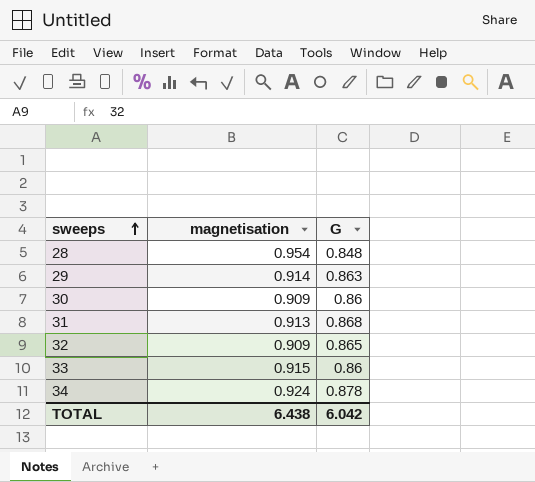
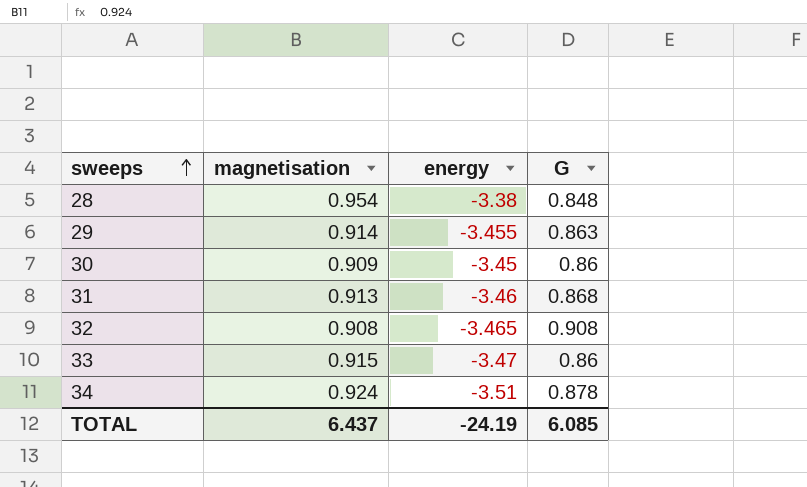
column energy | position: none -> 3
32 | magnetisation: 0.909 -> 0.908
32 | G: 0.865 -> 0.908
TOTAL | magnetisation: 6.438 -> 6.437
TOTAL | G: 6.042 -> 6.085

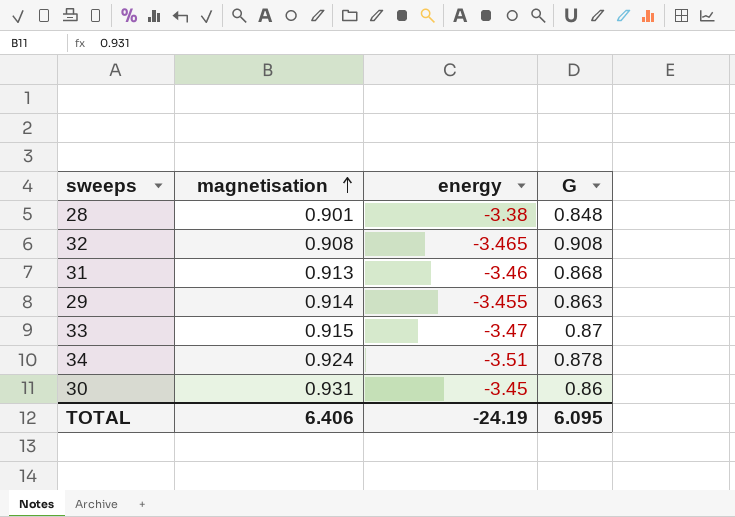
row order: sweeps ascending -> magnetisation ascending
28 | magnetisation: 0.954 -> 0.901
33 | G: 0.86 -> 0.87
30 | magnetisation: 0.909 -> 0.931
TOTAL | magnetisation: 6.437 -> 6.406
TOTAL | G: 6.085 -> 6.095

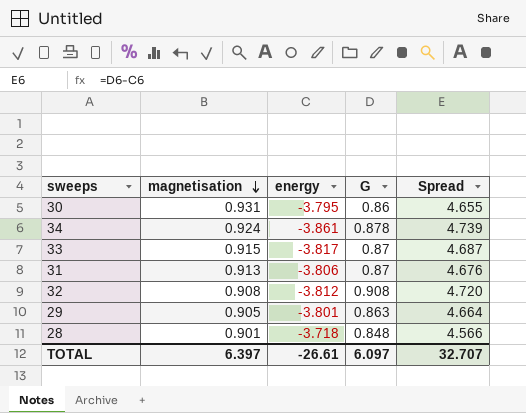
row order: magnetisation ascending -> magnetisation descending
column Spread | formula: none -> [G] - [energy]
30 | energy: -3.45 -> -3.795
34 | energy: -3.51 -> -3.861
33 | energy: -3.47 -> -3.817
31 | energy: -3.46 -> -3.806
31 | G: 0.868 -> 0.87
32 | energy: -3.465 -> -3.812
29 | magnetisation: 0.914 -> 0.905
29 | energy: -3.455 -> -3.801
28 | energy: -3.38 -> -3.718
TOTAL | magnetisation: 6.406 -> 6.397
TOTAL | energy: -24.19 -> -26.61
TOTAL | G: 6.095 -> 6.097

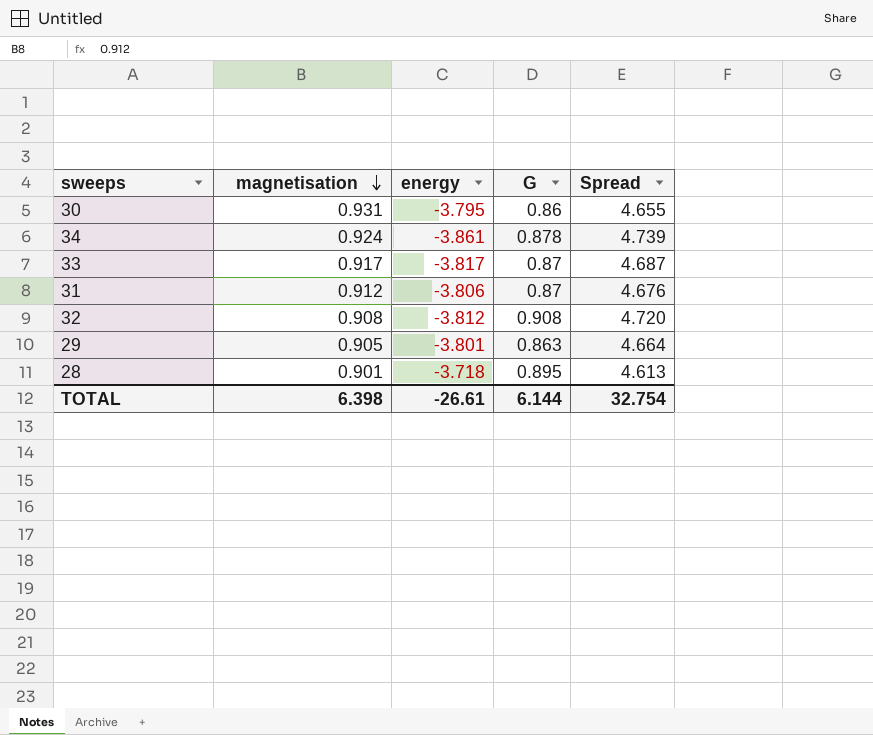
33 | magnetisation: 0.915 -> 0.917
31 | magnetisation: 0.913 -> 0.912
28 | G: 0.848 -> 0.895
28 | Spread: 4.566 -> 4.613
TOTAL | magnetisation: 6.397 -> 6.398
TOTAL | G: 6.097 -> 6.144
TOTAL | Spread: 32.707 -> 32.754

